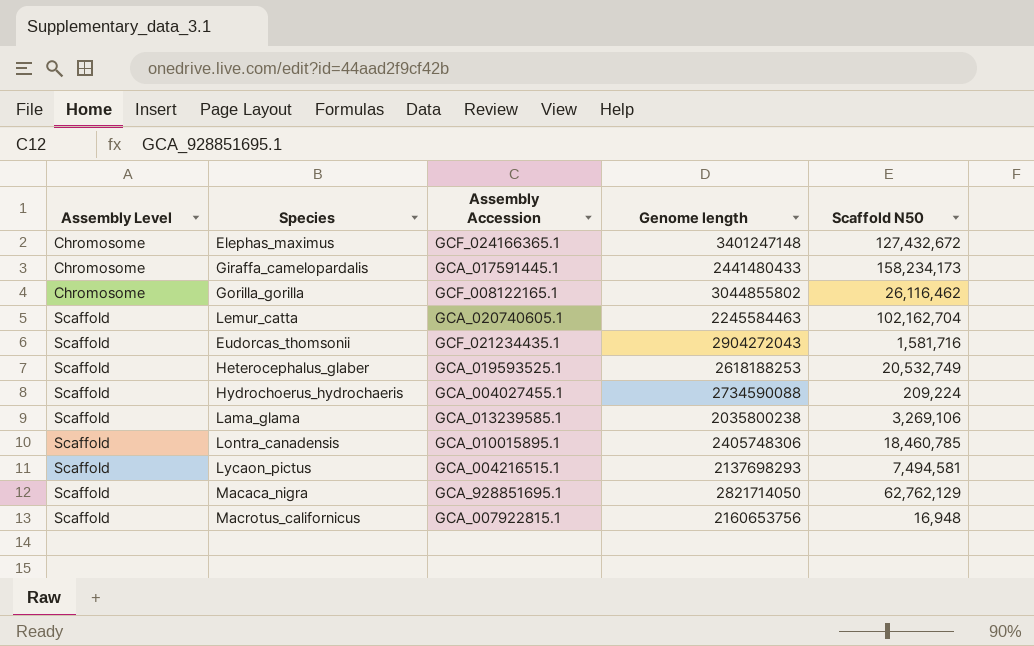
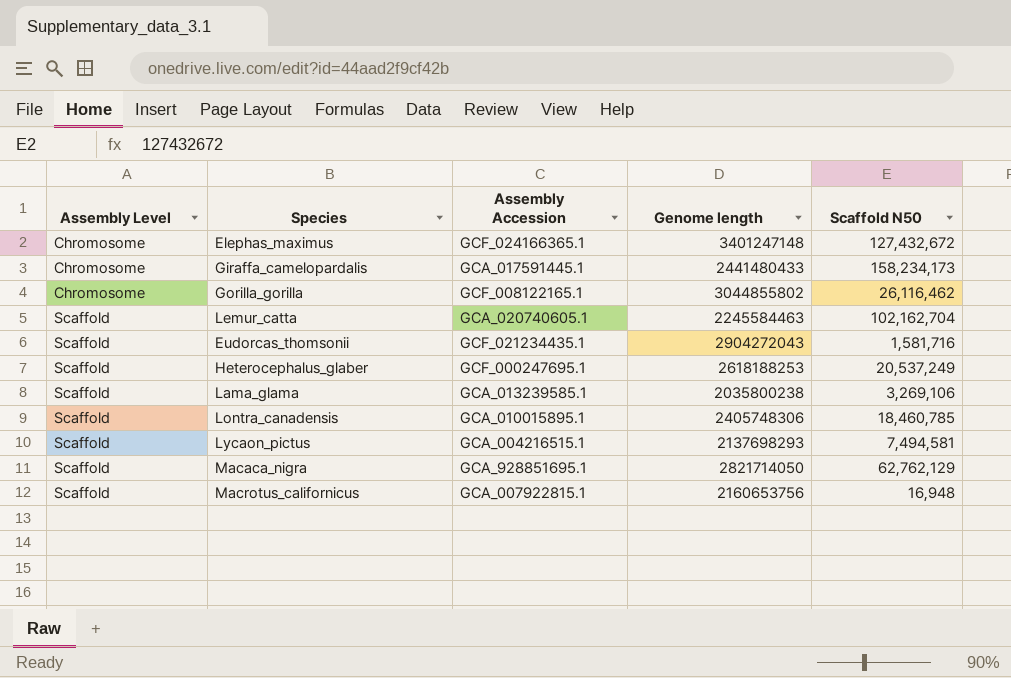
row Hydrochoerus_hydrochaeris: Scaffold | GCA_004027455.1 | 2734590088 | 209,224 -> none
Heterocephalus_glaber | Assembly Accession: GCA_019593525.1 -> GCF_000247695.1
Heterocephalus_glaber | Scaffold N50: 20,532,749 -> 20,537,249

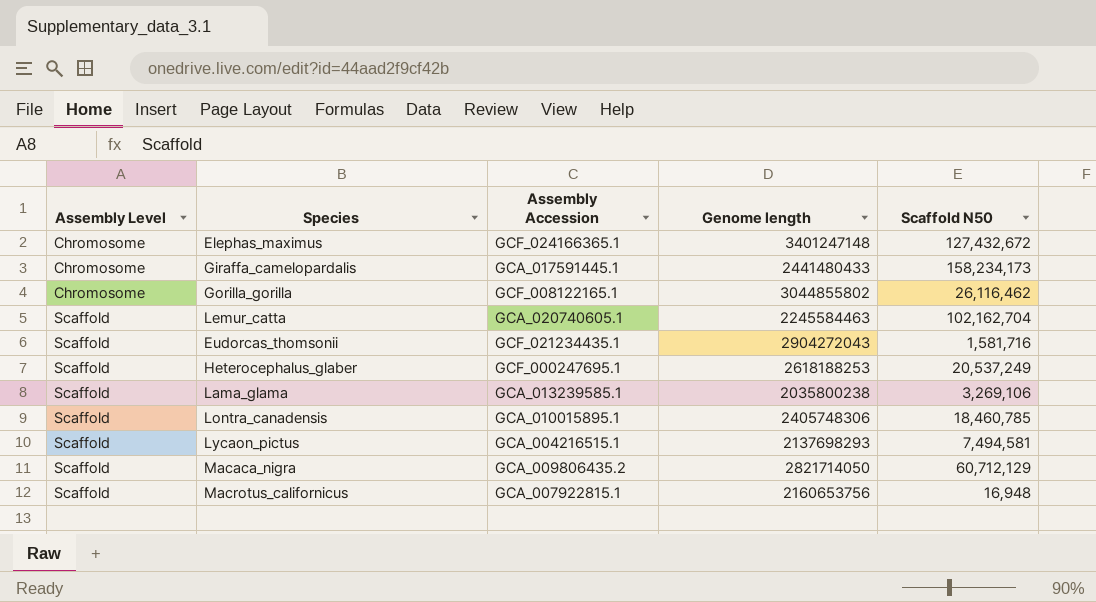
Macaca_nigra | Assembly Accession: GCA_928851695.1 -> GCA_009806435.2
Macaca_nigra | Scaffold N50: 62,762,129 -> 60,712,129

